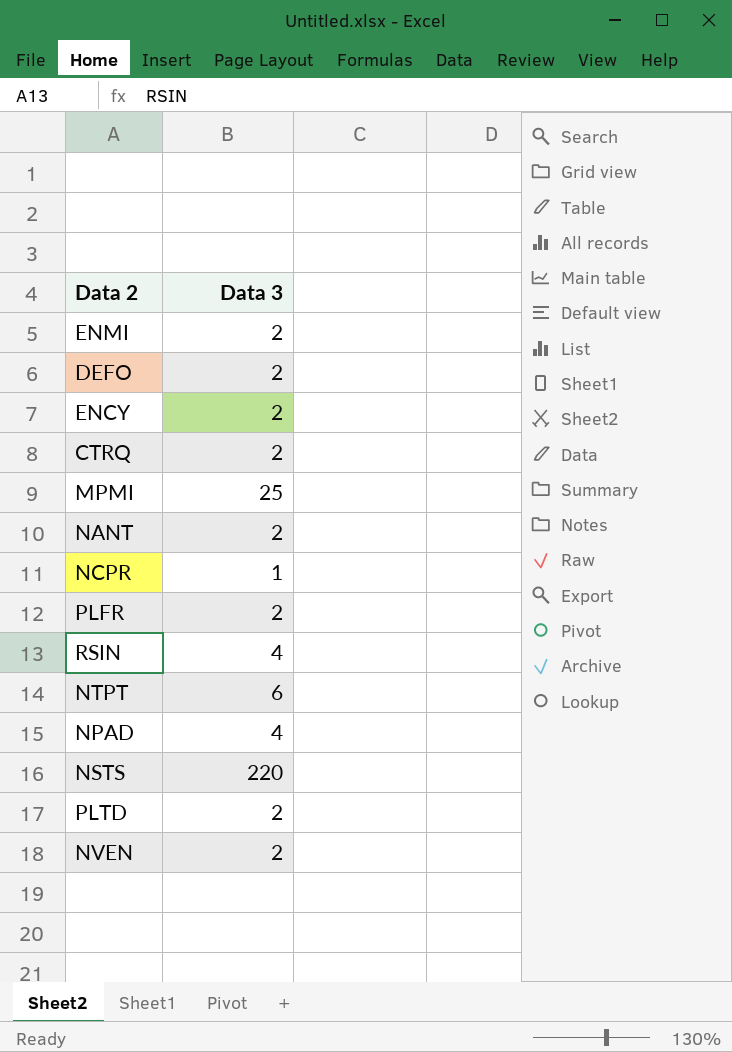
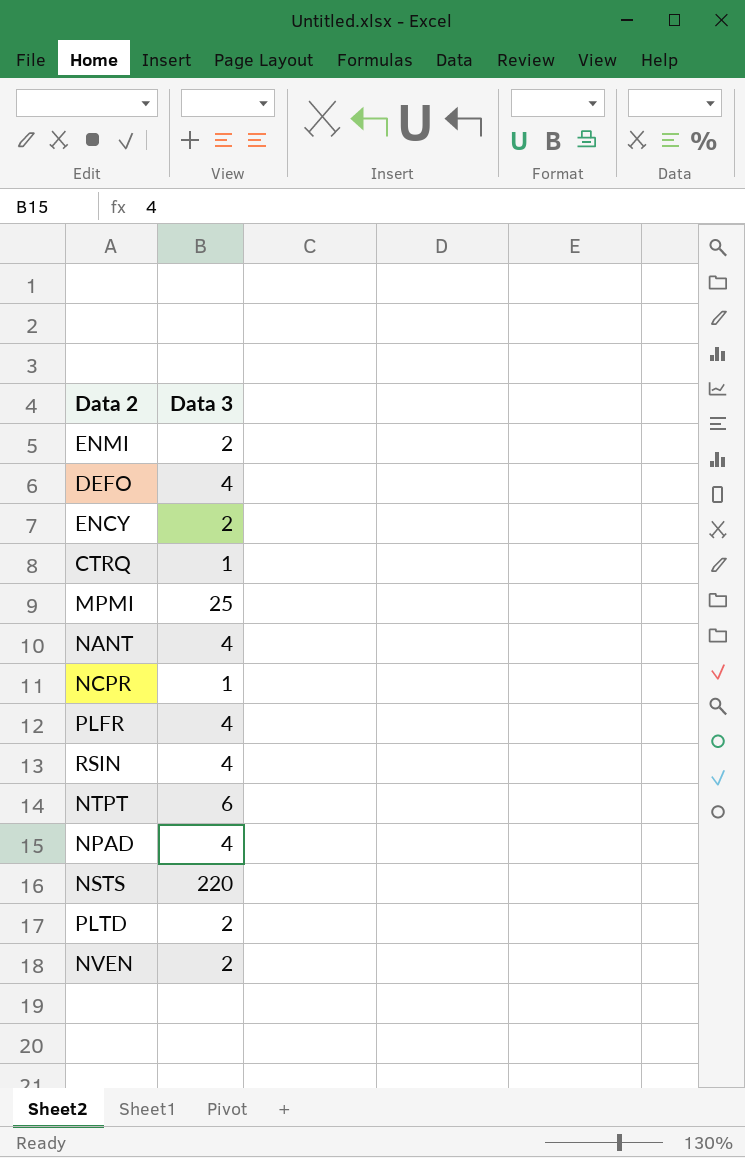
DEFO | Data 3: 2 -> 4
CTRQ | Data 3: 2 -> 1
NANT | Data 3: 2 -> 4
PLFR | Data 3: 2 -> 4

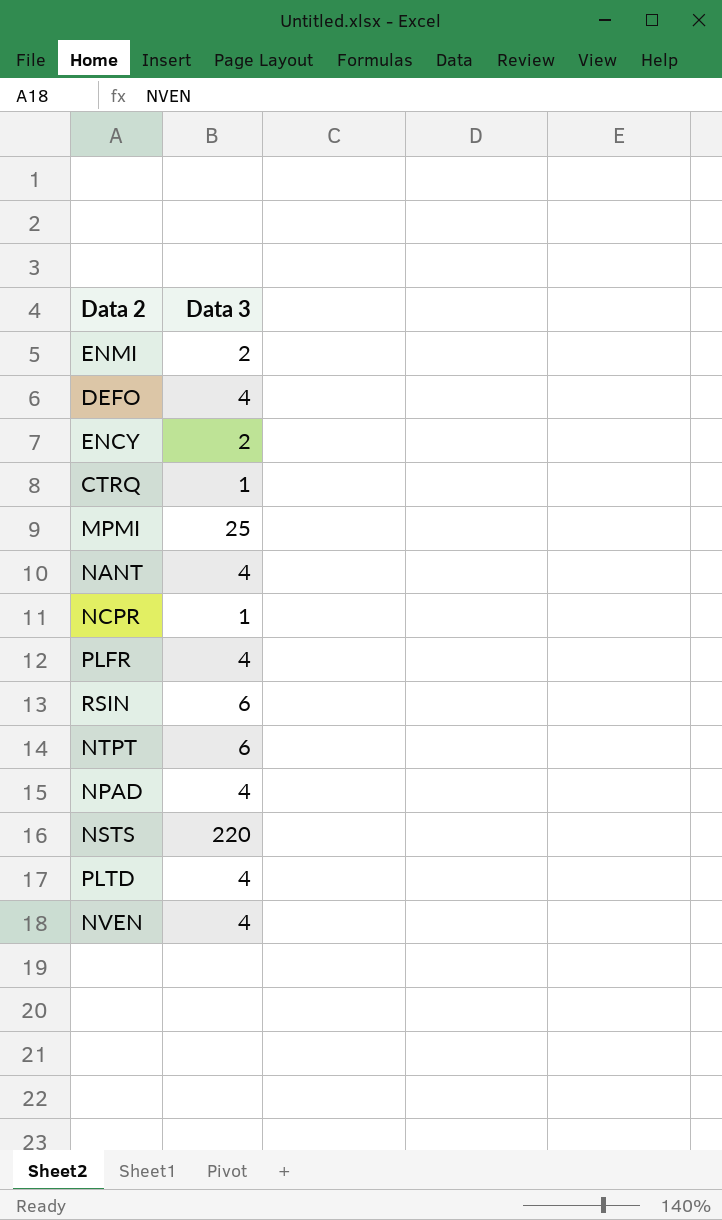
RSIN | Data 3: 4 -> 6
PLTD | Data 3: 2 -> 4
NVEN | Data 3: 2 -> 4

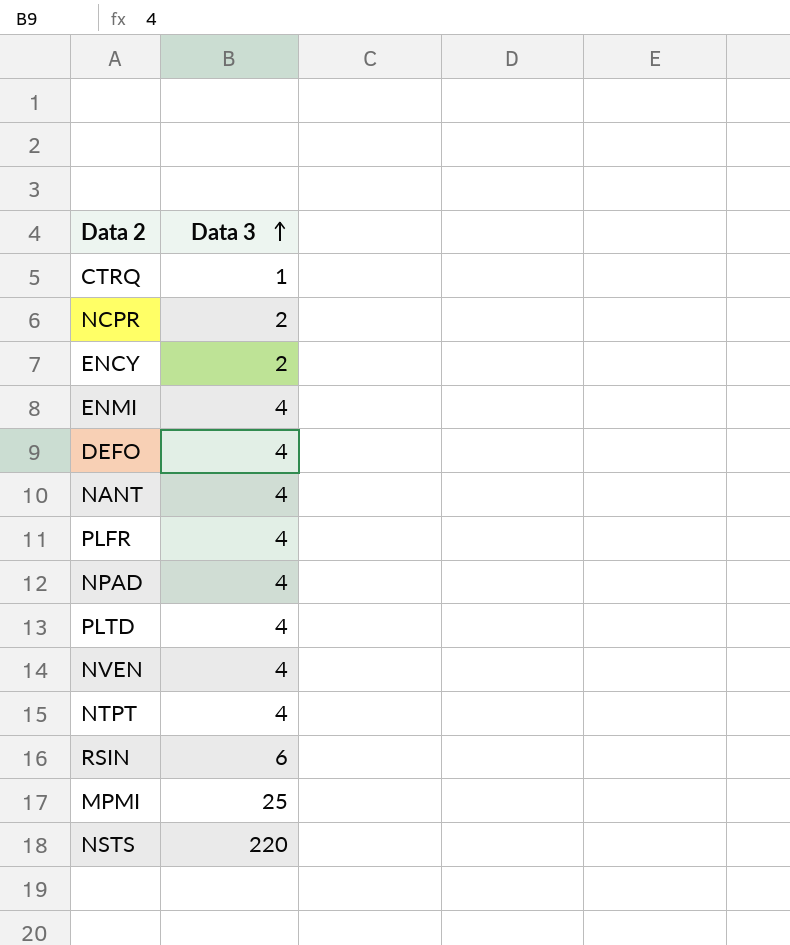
row order: none -> Data 3 ascending
NCPR | Data 3: 1 -> 2
ENMI | Data 3: 2 -> 4
NTPT | Data 3: 6 -> 4

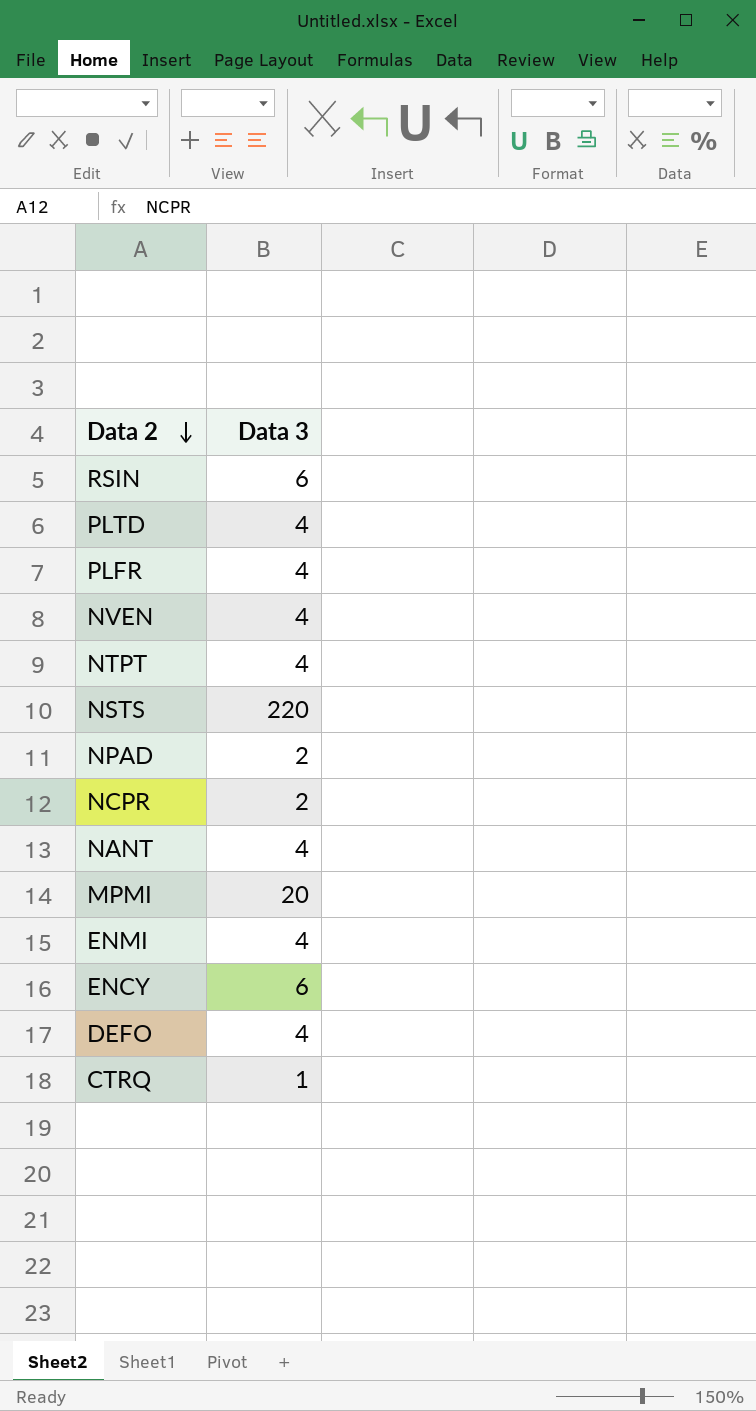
row order: Data 3 ascending -> Data 2 descending
NPAD | Data 3: 4 -> 2
MPMI | Data 3: 25 -> 20
ENCY | Data 3: 2 -> 6

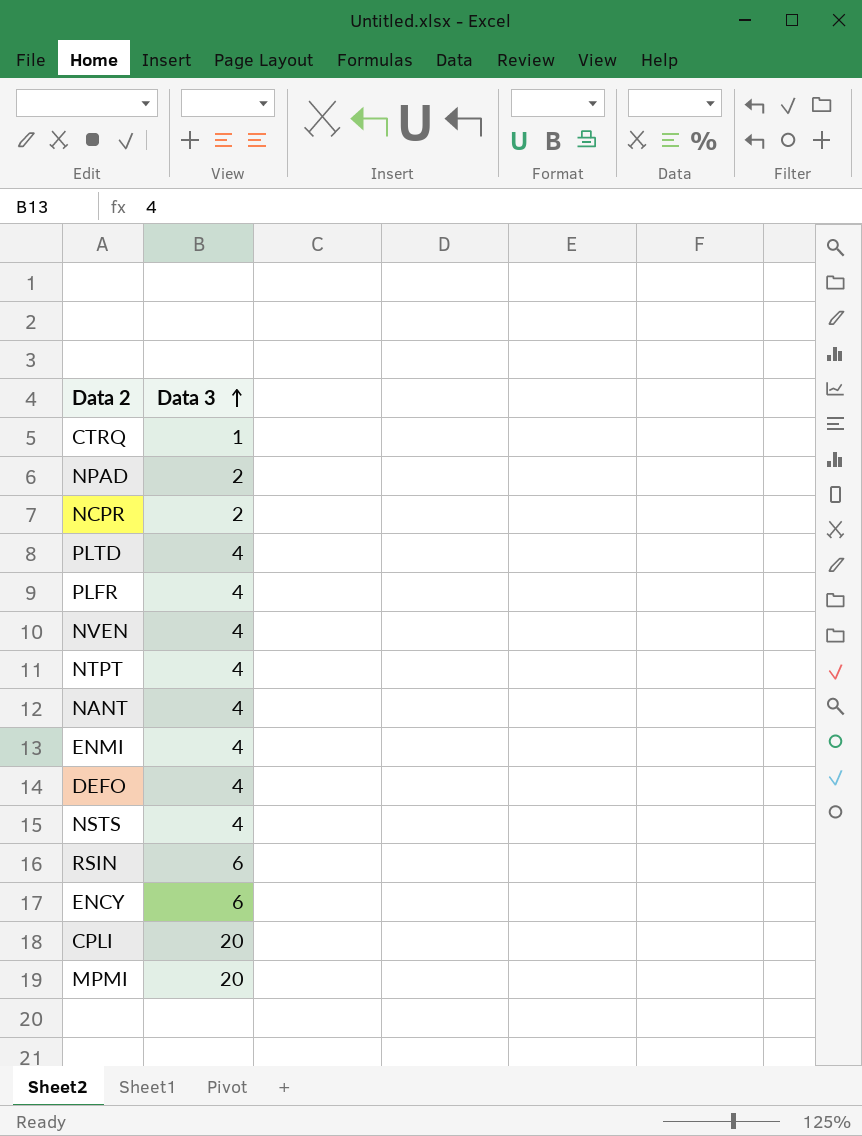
row order: Data 2 descending -> Data 3 ascending
NSTS | Data 3: 220 -> 4
row CPLI: none -> 20

